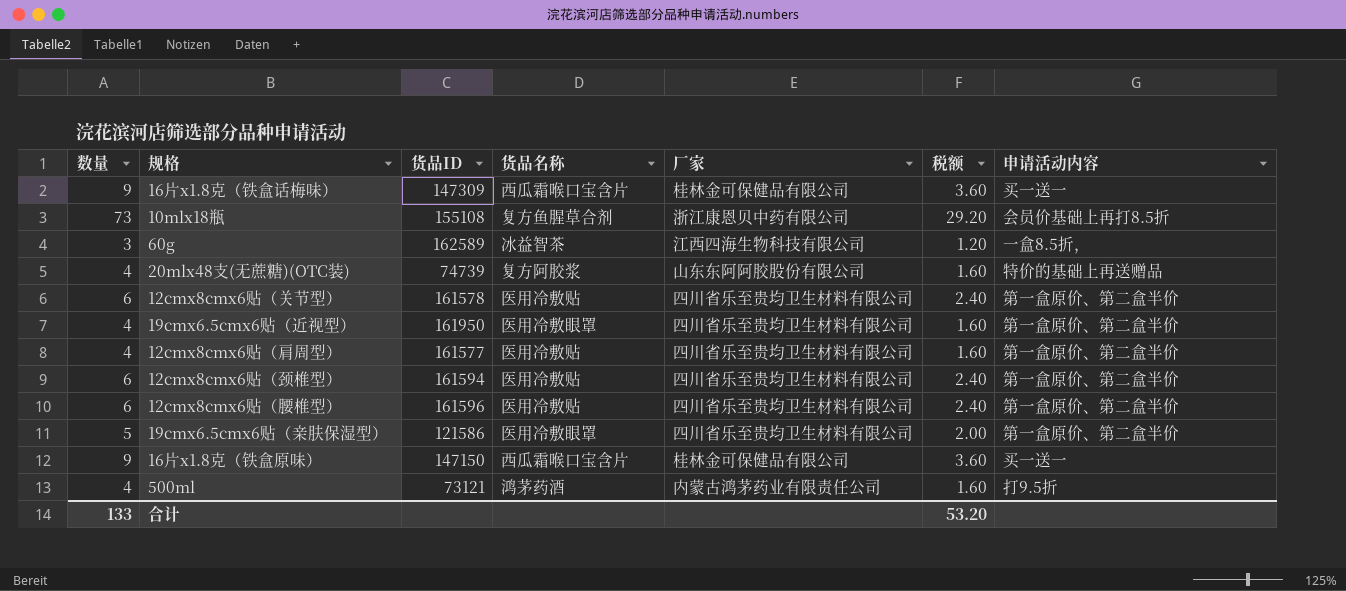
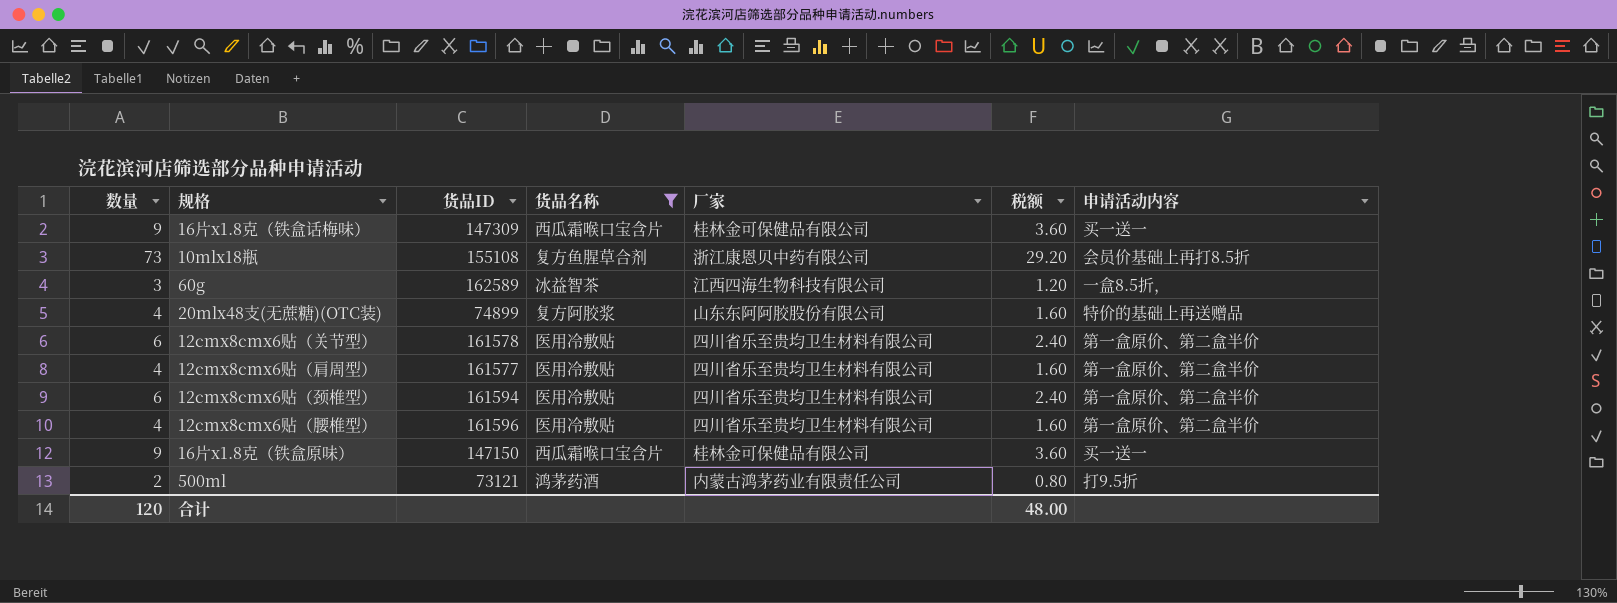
filter: none -> 货品名称 != 医用冷敷眼罩
20mlx48支(无蔗糖)(OTC装) | 货品ID: 74739 -> 74899
12cmx8cmx6贴（腰椎型） | 数量: 6 -> 4
12cmx8cmx6贴（腰椎型） | 税额: 2.40 -> 1.60
500ml | 数量: 4 -> 2
500ml | 税额: 1.60 -> 0.80
合计 | 数量: 133 -> 120
合计 | 税额: 53.20 -> 48.00

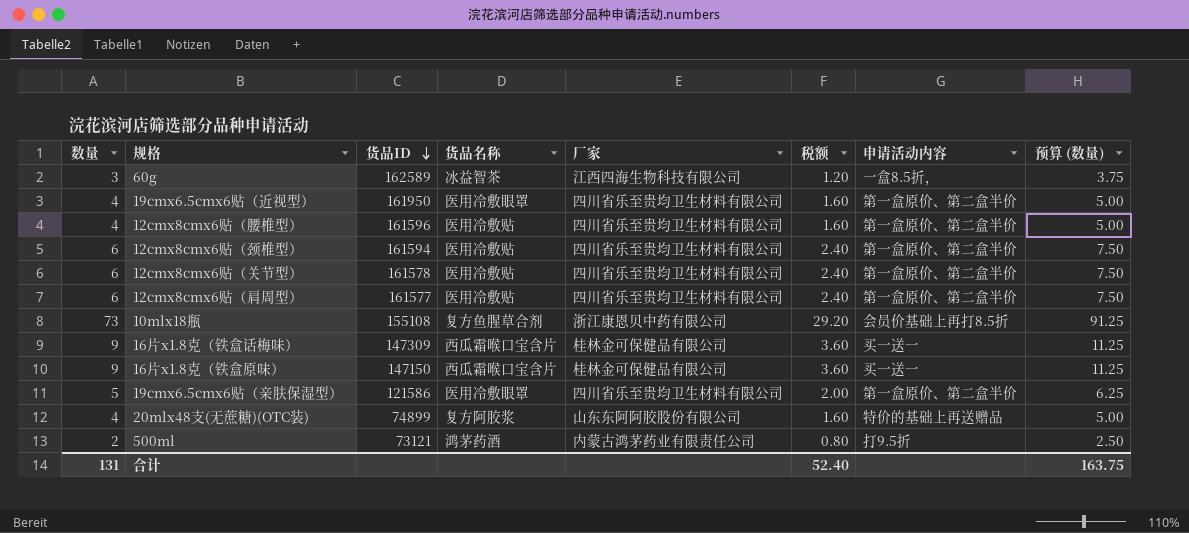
filter: 货品名称 != 医用冷敷眼罩 -> none
row order: none -> 货品ID descending
column 预算 (数量) | formula: none -> [数量] * 1.25
12cmx8cmx6贴（肩周型） | 数量: 4 -> 6
12cmx8cmx6贴（肩周型） | 税额: 1.60 -> 2.40
合计 | 数量: 120 -> 131
合计 | 税额: 48.00 -> 52.40

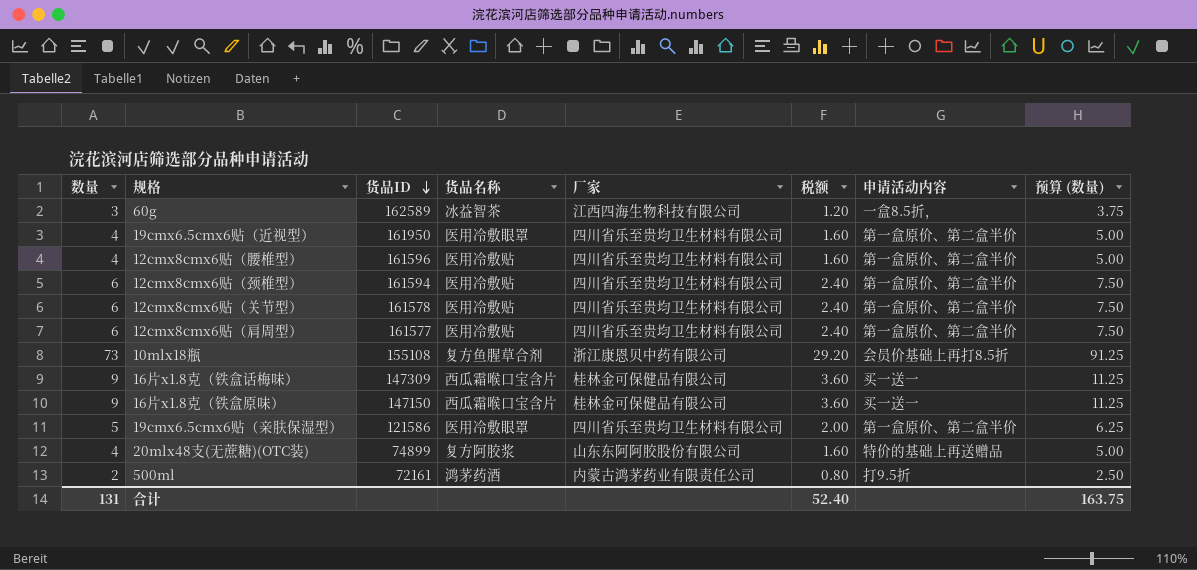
500ml | 货品ID: 73121 -> 72161

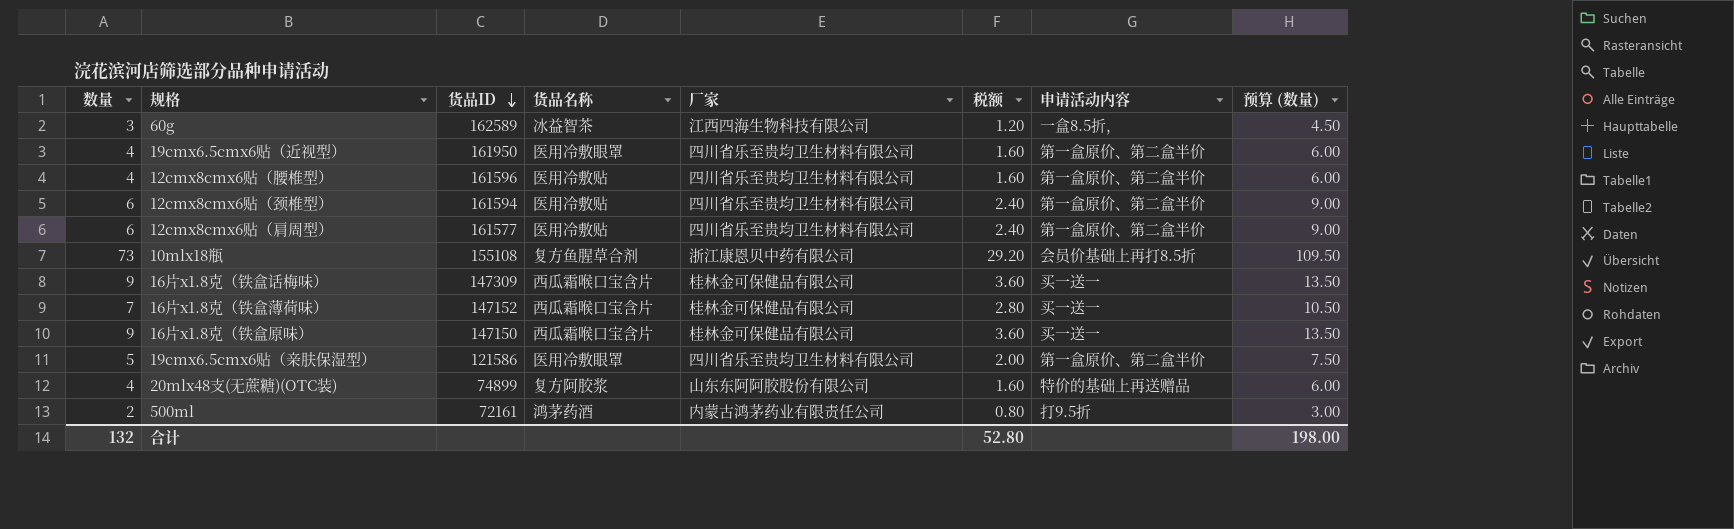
column 预算 (数量) | formula: [数量] * 1.25 -> [数量] * 1.5
row 12cmx8cmx6贴（关节型）: 6 | 161578 | 医用冷敷贴 | 四川省乐至贵均卫生材料有限公司 | 2.40 | 第一盒原价、第二盒半价 | 7.50 -> none
row 16片x1.8克（铁盒薄荷味）: none -> 7 | 147152 | 西瓜霜喉口宝含片 | 桂林金可保健品有限公司 | 2.80 | 买一送一 | 10.50
合计 | 数量: 131 -> 132
合计 | 税额: 52.40 -> 52.80
合计 | 预算 (数量): 163.75 -> 198.00

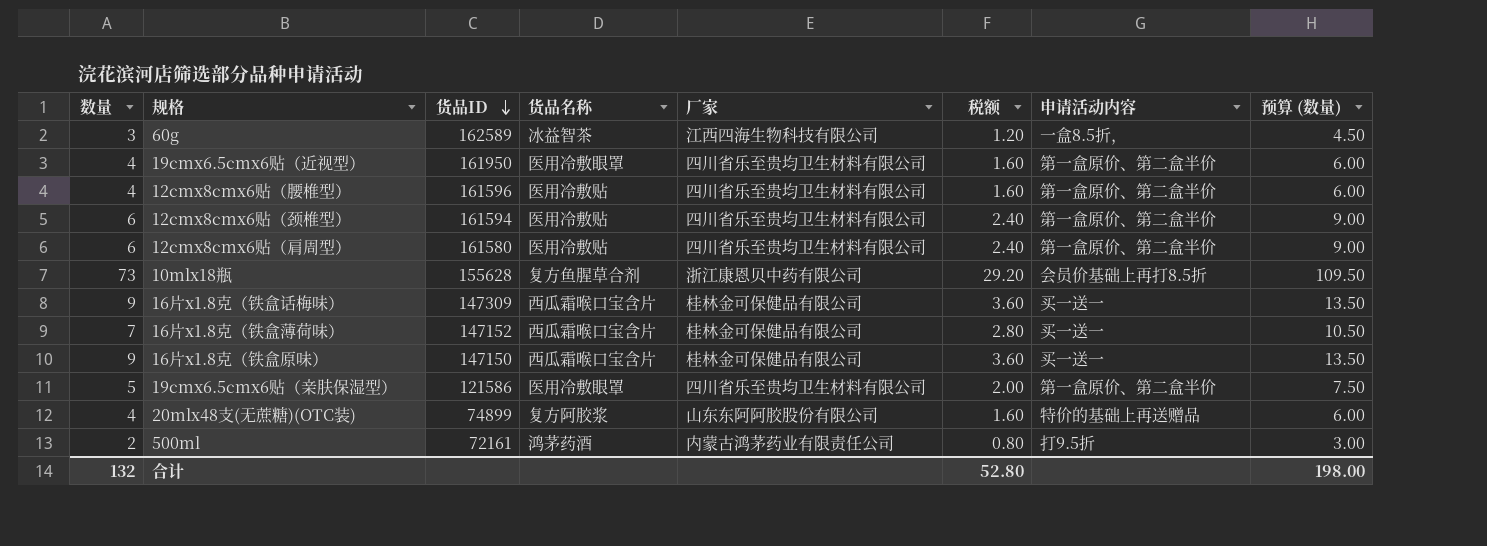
12cmx8cmx6贴（肩周型） | 货品ID: 161577 -> 161580
10mlx18瓶 | 货品ID: 155108 -> 155628

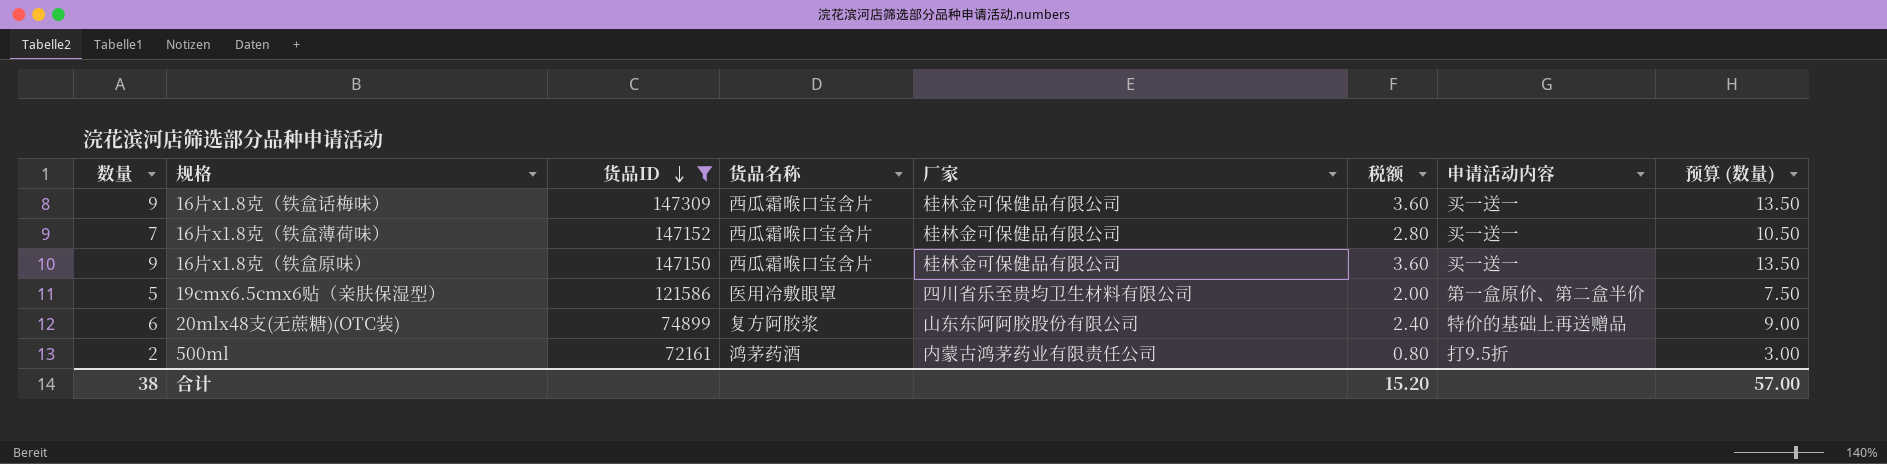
filter: none -> 货品ID <= 147309
20mlx48支(无蔗糖)(OTC装) | 数量: 4 -> 6
20mlx48支(无蔗糖)(OTC装) | 税额: 1.60 -> 2.40
20mlx48支(无蔗糖)(OTC装) | 预算 (数量): 6.00 -> 9.00
合计 | 数量: 132 -> 38
合计 | 税额: 52.80 -> 15.20
合计 | 预算 (数量): 198.00 -> 57.00

